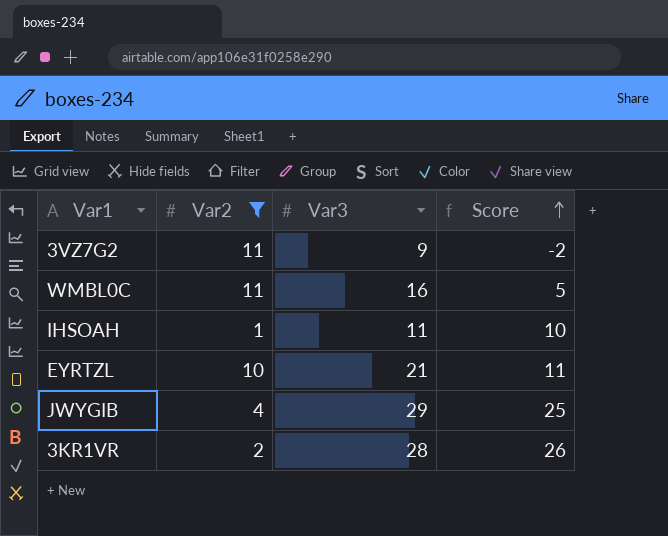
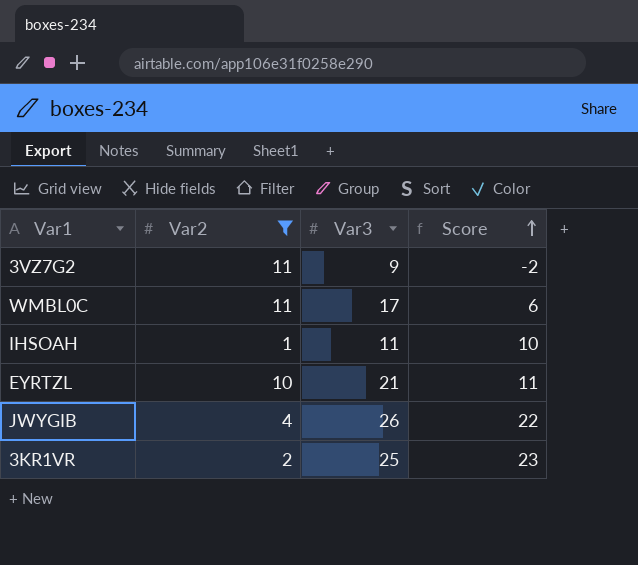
WMBL0C | Var3: 16 -> 17
WMBL0C | Score: 5 -> 6
JWYGIB | Var3: 29 -> 26
JWYGIB | Score: 25 -> 22
3KR1VR | Var3: 28 -> 25
3KR1VR | Score: 26 -> 23

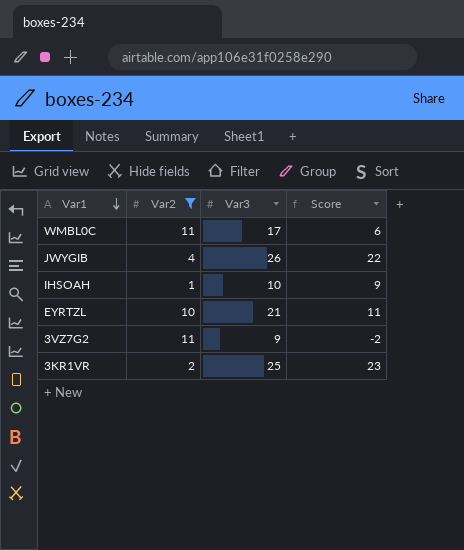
row order: Score ascending -> Var1 descending
IHSOAH | Var3: 11 -> 10
IHSOAH | Score: 10 -> 9

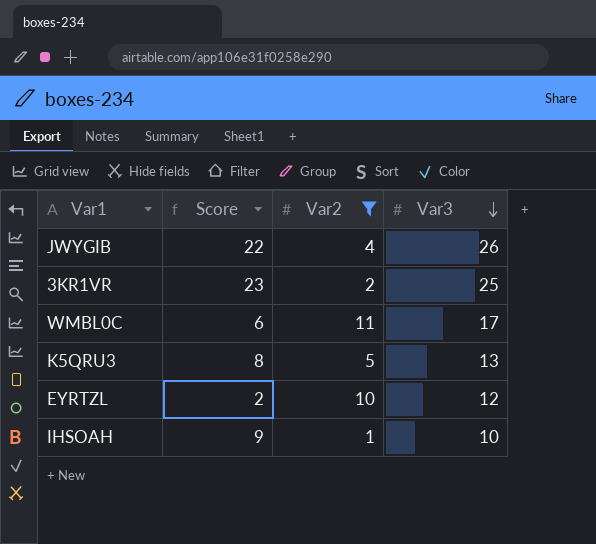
row order: Var1 descending -> Var3 descending
column Score | position: 4 -> 2
row 3VZ7G2: 11 | 9 | -2 -> none
row K5QRU3: none -> 8 | 5 | 13
EYRTZL | Score: 11 -> 2
EYRTZL | Var3: 21 -> 12

